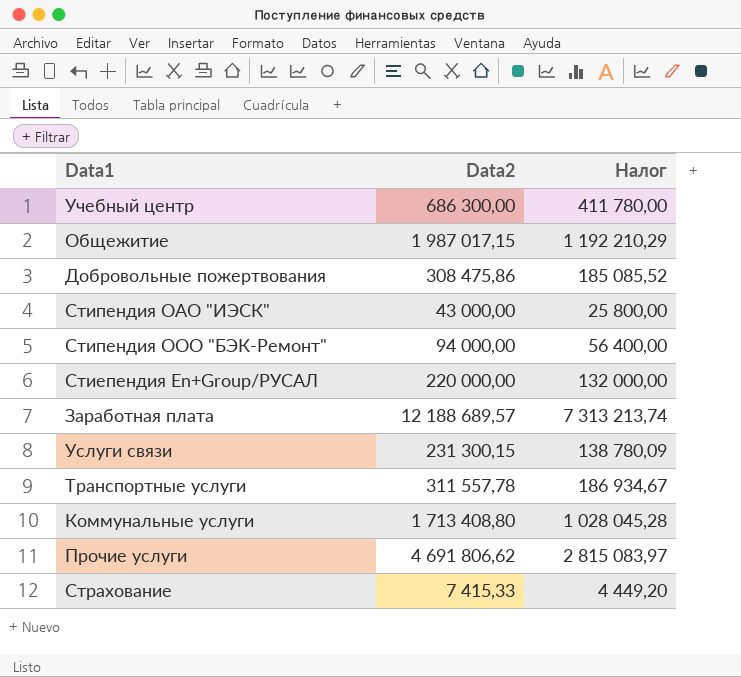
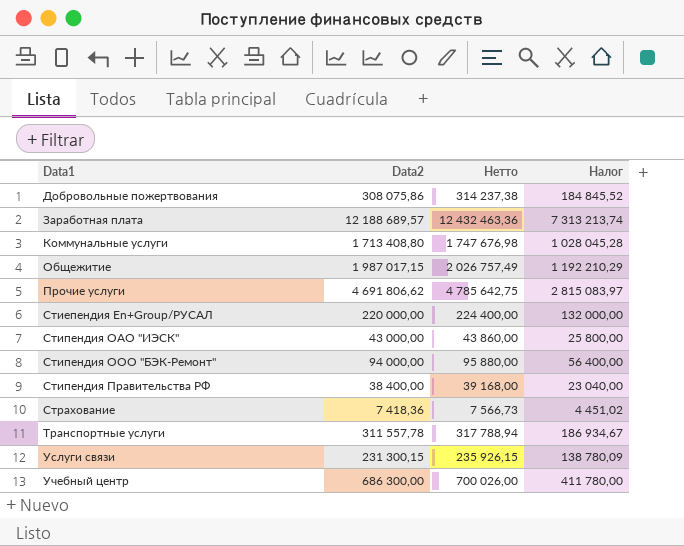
row order: none -> Data1 ascending
column Нетто | formula: none -> [Data2] * 1,02
Добровольные пожертвования | Data2: 308 475,86 -> 308 075,86
Добровольные пожертвования | Налог: 185 085,52 -> 184 845,52
row Стипендия Правительства РФ: none -> 38 400,00 | 39 168,00 | 23 040,00
Страхование | Data2: 7 415,33 -> 7 418,36
Страхование | Налог: 4 449,20 -> 4 451,02

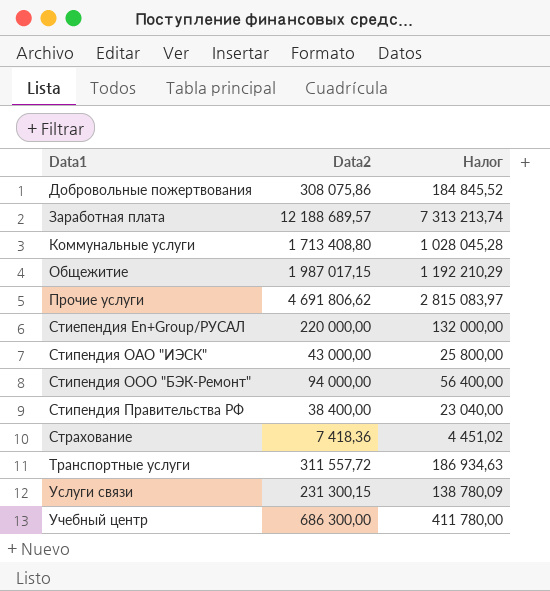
column Нетто | formula: [Data2] * 1,02 -> none
Транспортные услуги | Data2: 311 557,78 -> 311 557,72
Транспортные услуги | Налог: 186 934,67 -> 186 934,63

